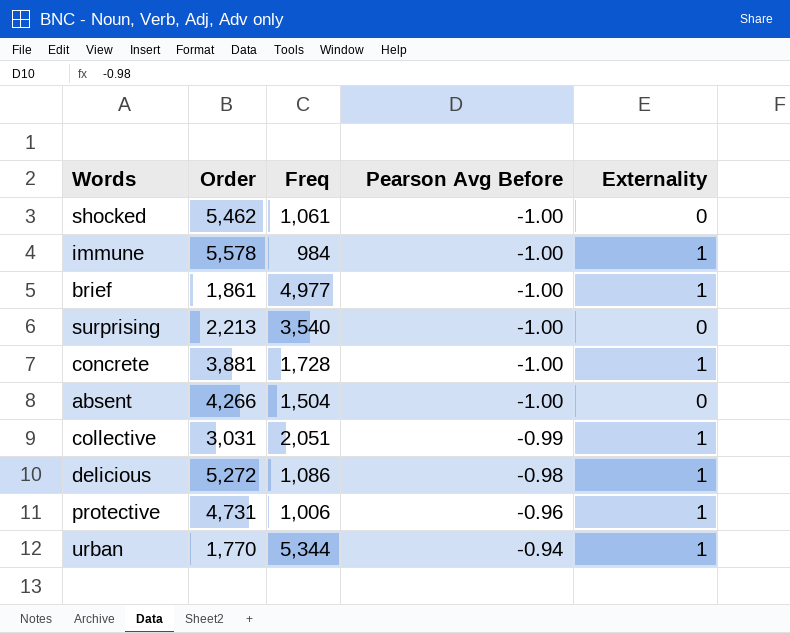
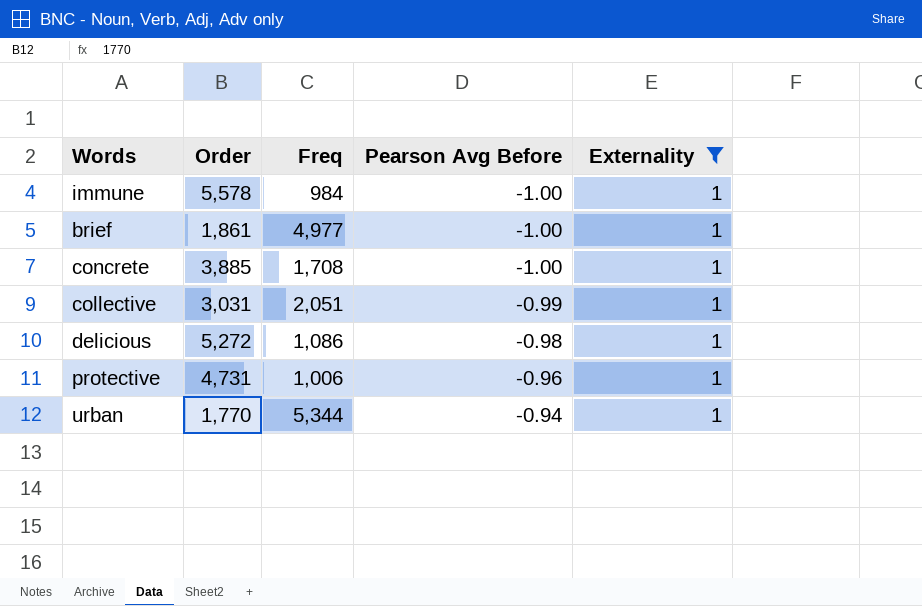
filter: none -> Externality = 1
concrete | Order: 3,881 -> 3,885
concrete | Freq: 1,728 -> 1,708

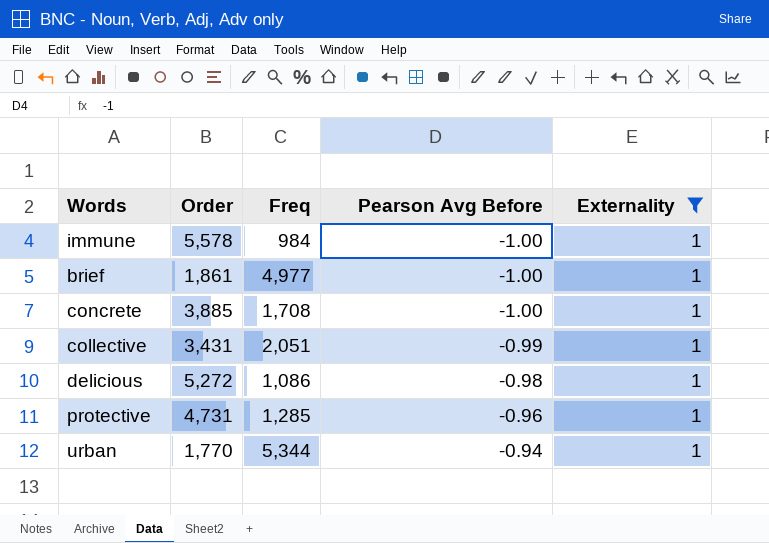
collective | Order: 3,031 -> 3,431
protective | Freq: 1,006 -> 1,285

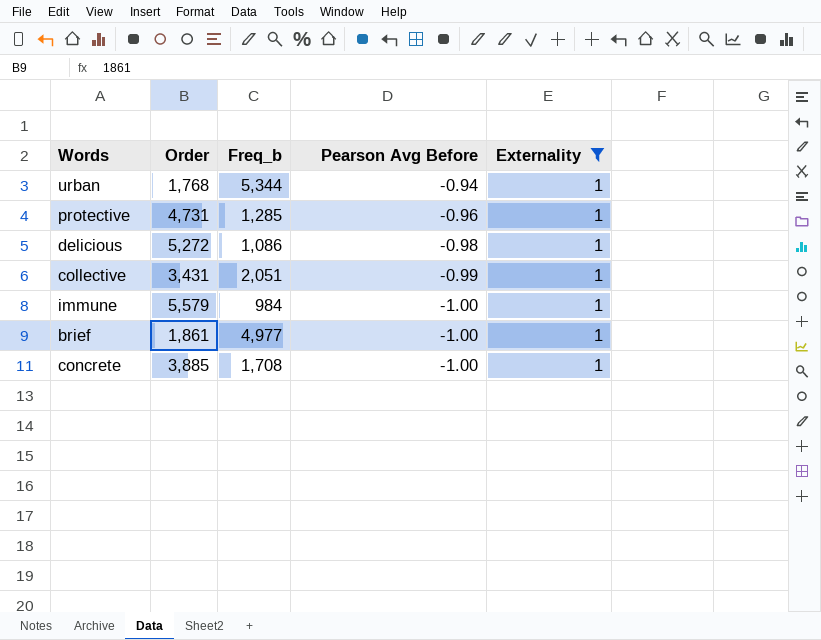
row order: Pearson Avg Before ascending -> Pearson Avg Before descending
column name: Freq -> Freq_b
urban | Order: 1,770 -> 1,768
immune | Order: 5,578 -> 5,579

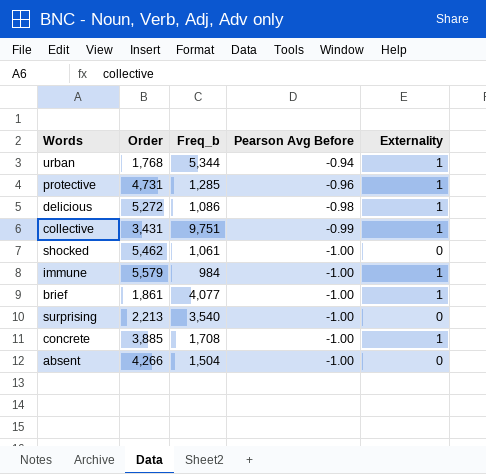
filter: Externality = 1 -> none
collective | Freq_b: 2,051 -> 9,751
brief | Freq_b: 4,977 -> 4,077

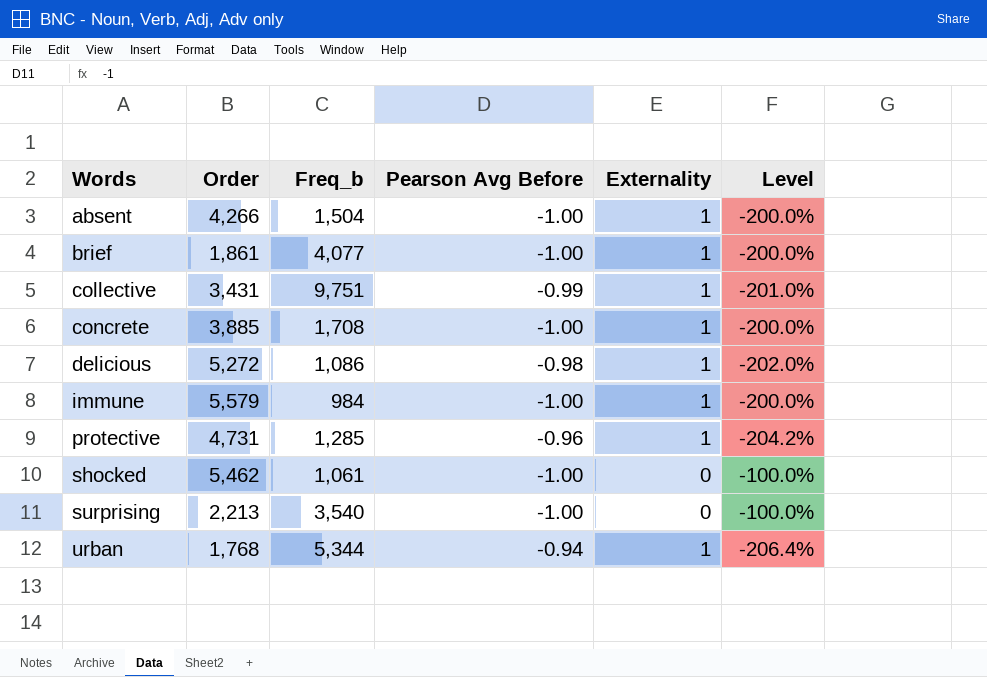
row order: Pearson Avg Before descending -> Words ascending
column Level | formula: none -> ([Externality] - [Pearson Avg Before]) / [Pearson Avg Before]
absent | Externality: 0 -> 1

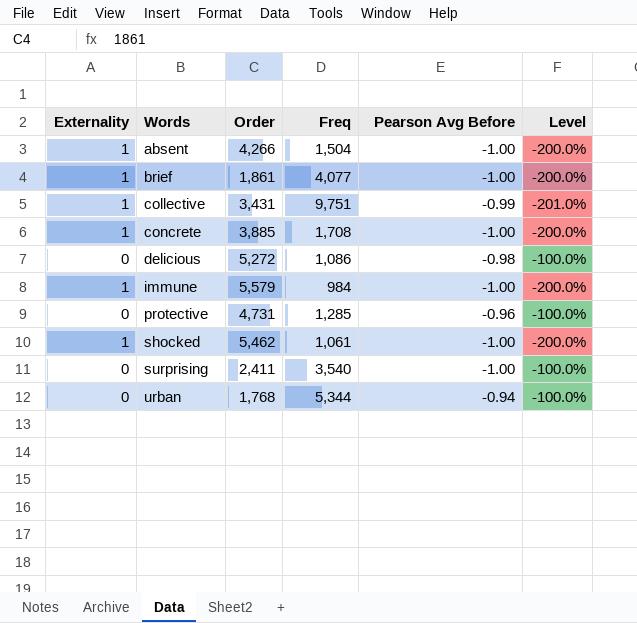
column Externality | position: 5 -> 1
column name: Freq_b -> Freq
delicious | Externality: 1 -> 0
delicious | Level: -202.0% -> -100.0%
protective | Externality: 1 -> 0
protective | Level: -204.2% -> -100.0%
shocked | Externality: 0 -> 1
shocked | Level: -100.0% -> -200.0%
surprising | Order: 2,213 -> 2,411
urban | Externality: 1 -> 0
urban | Level: -206.4% -> -100.0%

